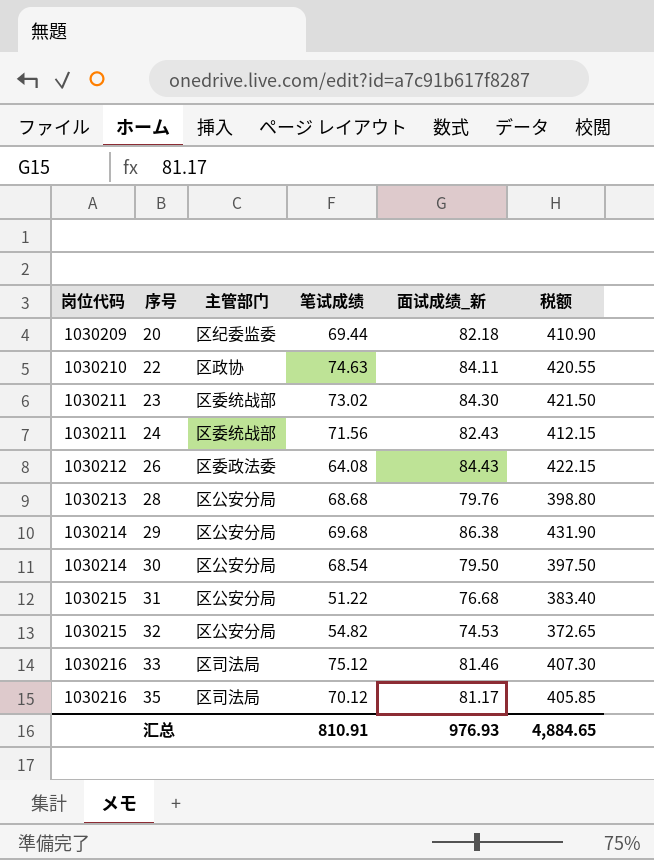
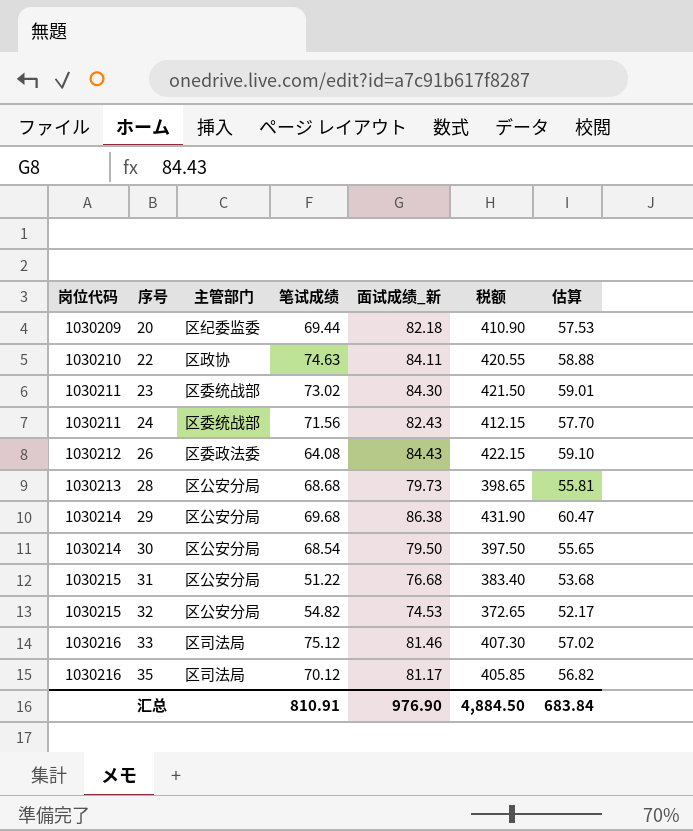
column 估算 | formula: none -> [面试成绩_新] * 0.7
28 | 面试成绩_新: 79.76 -> 79.73
28 | 税额: 398.80 -> 398.65
汇总 | 面试成绩_新: 976.93 -> 976.90
汇总 | 税额: 4,884.65 -> 4,884.50

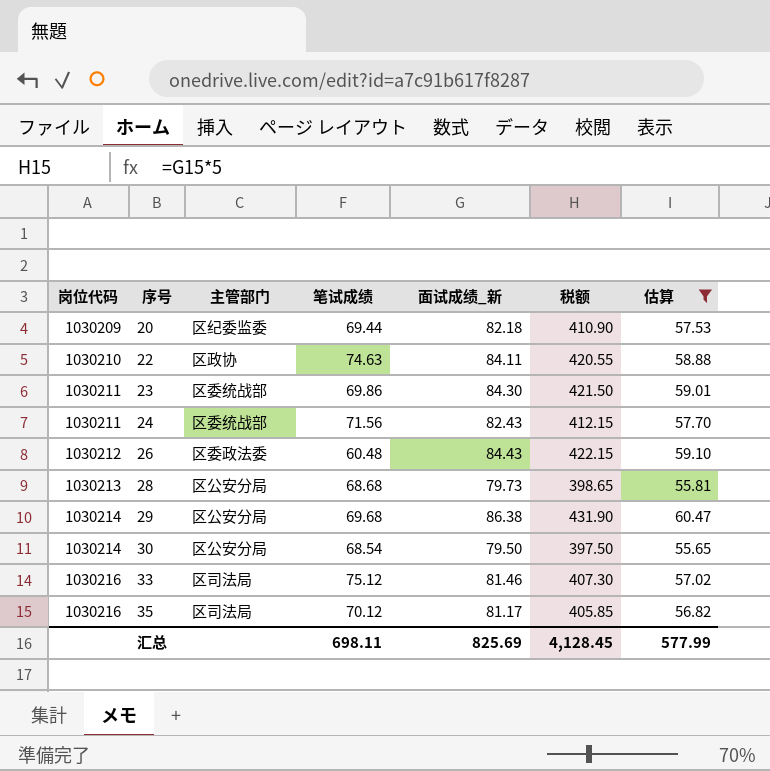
filter: none -> 估算 >= 55.65
23 | 笔试成绩: 73.02 -> 69.86
26 | 笔试成绩: 64.08 -> 60.48
汇总 | 笔试成绩: 810.91 -> 698.11
汇总 | 面试成绩_新: 976.90 -> 825.69
汇总 | 税额: 4,884.50 -> 4,128.45
汇总 | 估算: 683.84 -> 577.99

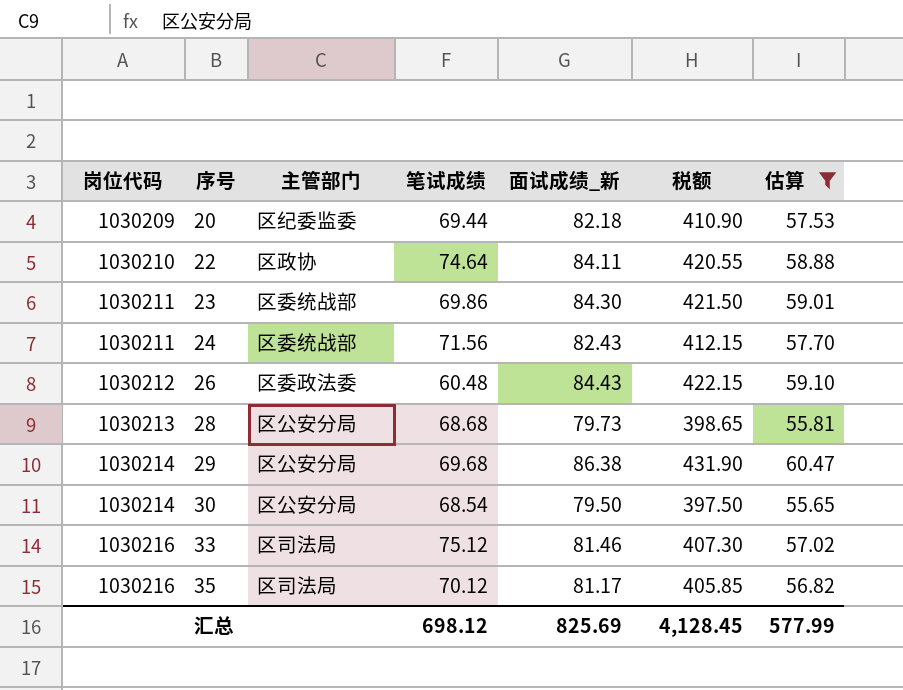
22 | 笔试成绩: 74.63 -> 74.64
汇总 | 笔试成绩: 698.11 -> 698.12

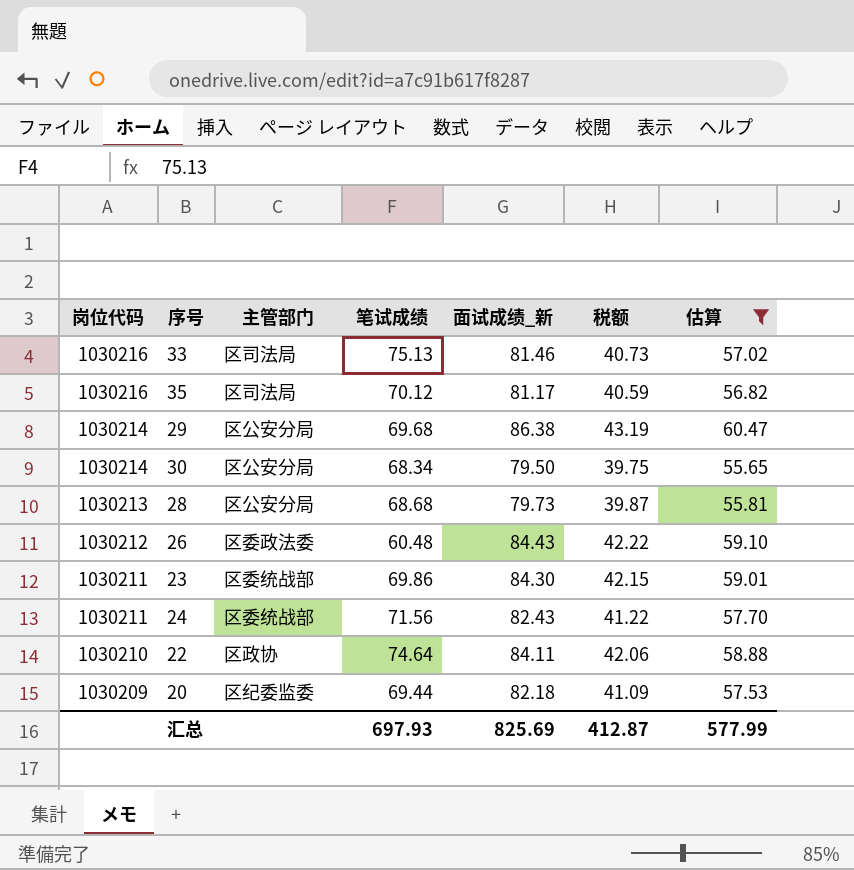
row order: 岗位代码 ascending -> 岗位代码 descending
column 税额 | formula: [面试成绩_新] * 5 -> [面试成绩_新] * 0.5
33 | 笔试成绩: 75.12 -> 75.13
30 | 笔试成绩: 68.54 -> 68.34
汇总 | 笔试成绩: 698.12 -> 697.93
汇总 | 税额: 4,128.45 -> 412.87

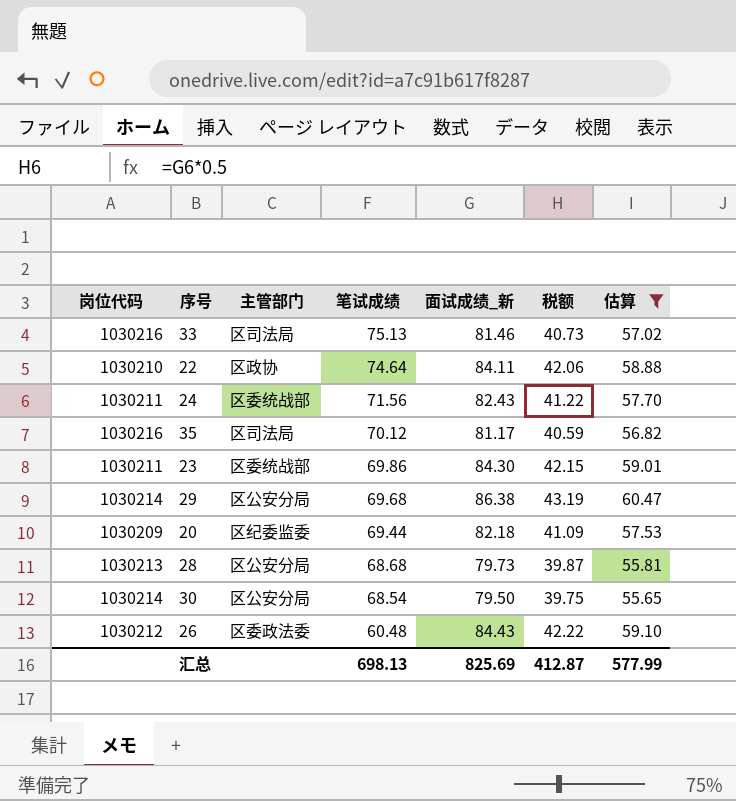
row order: 岗位代码 descending -> 笔试成绩 descending
30 | 笔试成绩: 68.34 -> 68.54
汇总 | 笔试成绩: 697.93 -> 698.13

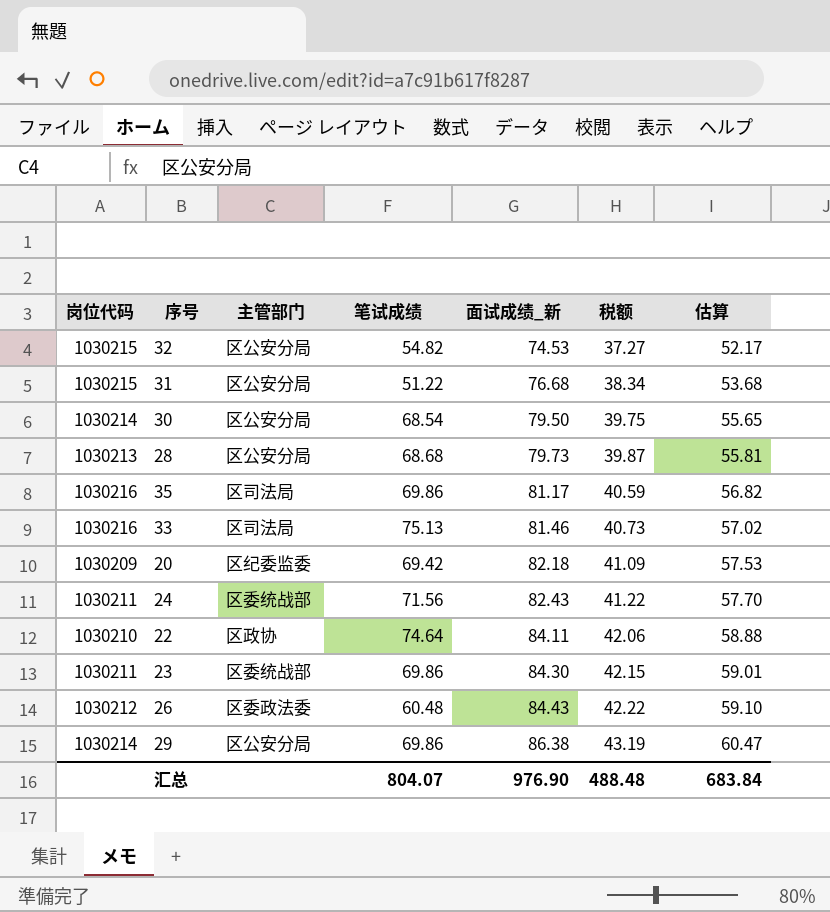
filter: 估算 >= 55.65 -> none
row order: 笔试成绩 descending -> 面试成绩_新 ascending
35 | 笔试成绩: 70.12 -> 69.86
20 | 笔试成绩: 69.44 -> 69.42
29 | 笔试成绩: 69.68 -> 69.86
汇总 | 笔试成绩: 698.13 -> 804.07
汇总 | 面试成绩_新: 825.69 -> 976.90
汇总 | 税额: 412.87 -> 488.48
汇总 | 估算: 577.99 -> 683.84

